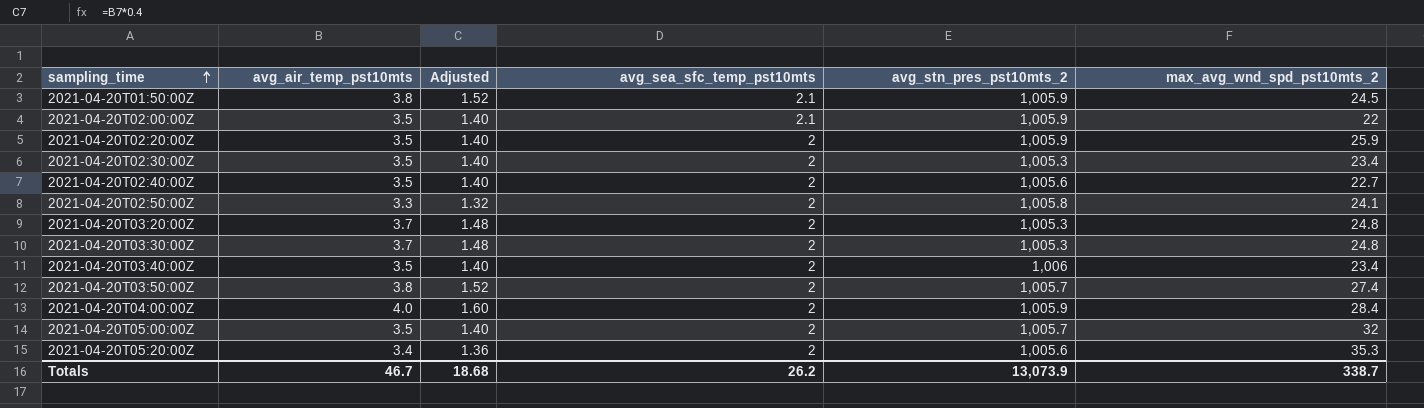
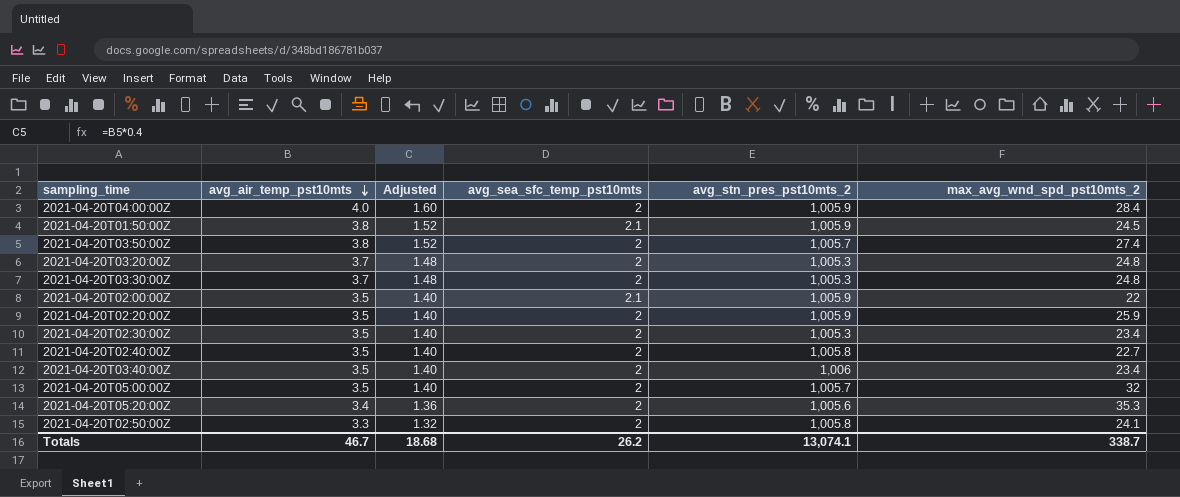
row order: sampling_time ascending -> avg_air_temp_pst10mts descending
2021-04-20T02:40:00Z | avg_stn_pres_pst10mts_2: 1,005.6 -> 1,005.8
Totals | avg_stn_pres_pst10mts_2: 13,073.9 -> 13,074.1

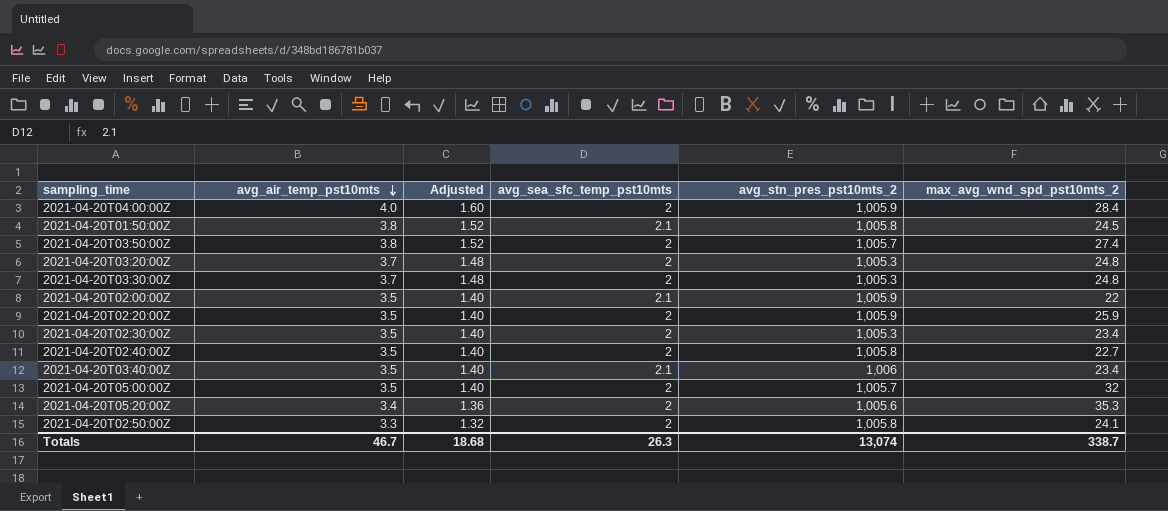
2021-04-20T01:50:00Z | avg_stn_pres_pst10mts_2: 1,005.9 -> 1,005.8
2021-04-20T03:40:00Z | avg_sea_sfc_temp_pst10mts: 2 -> 2.1
Totals | avg_sea_sfc_temp_pst10mts: 26.2 -> 26.3
Totals | avg_stn_pres_pst10mts_2: 13,074.1 -> 13,074

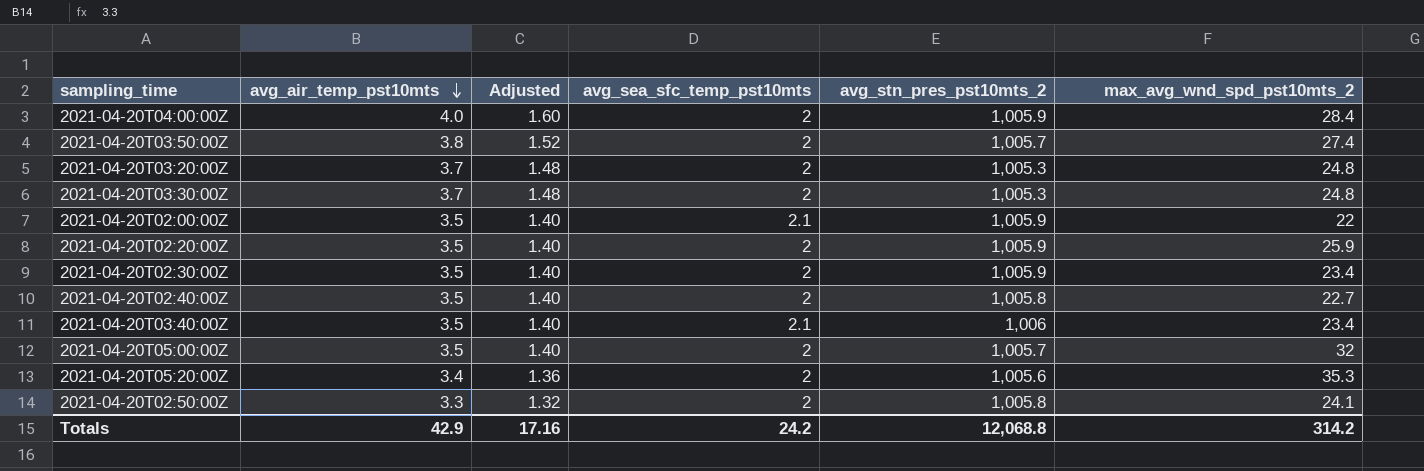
row 2021-04-20T01:50:00Z: 3.8 | 1.52 | 2.1 | 1,005.8 | 24.5 -> none
2021-04-20T02:30:00Z | avg_stn_pres_pst10mts_2: 1,005.3 -> 1,005.9
Totals | avg_air_temp_pst10mts: 46.7 -> 42.9
Totals | Adjusted: 18.68 -> 17.16
Totals | avg_sea_sfc_temp_pst10mts: 26.3 -> 24.2
Totals | avg_stn_pres_pst10mts_2: 13,074 -> 12,068.8
Totals | max_avg_wnd_spd_pst10mts_2: 338.7 -> 314.2

